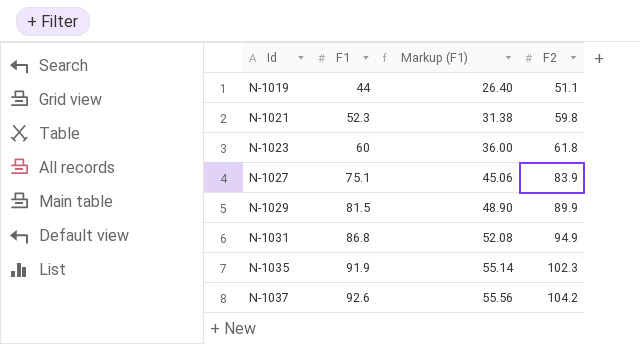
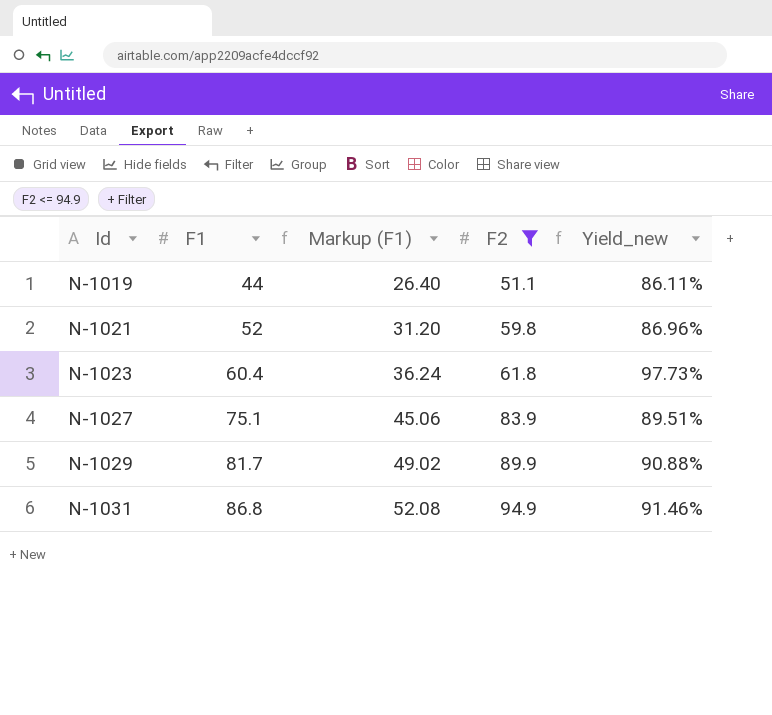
filter: none -> F2 <= 94.9
column Yield_new | formula: none -> [F1] / [F2]
N-1021 | F1: 52.3 -> 52
N-1021 | Markup (F1): 31.38 -> 31.20
N-1023 | F1: 60 -> 60.4
N-1023 | Markup (F1): 36.00 -> 36.24
N-1029 | F1: 81.5 -> 81.7
N-1029 | Markup (F1): 48.90 -> 49.02

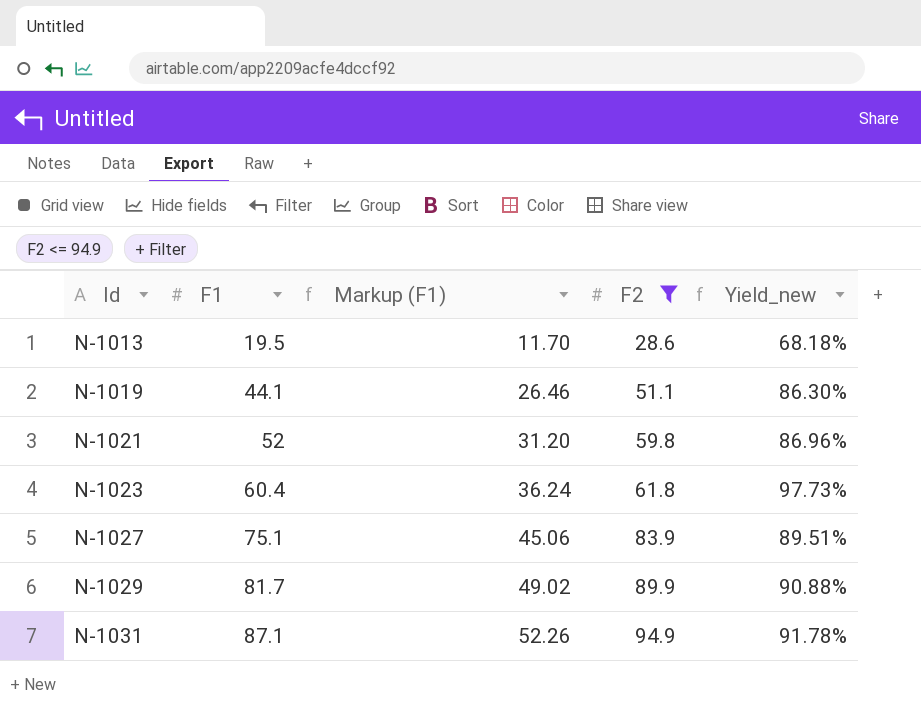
row N-1013: none -> 19.5 | 11.70 | 28.6 | 68.18%
N-1019 | F1: 44 -> 44.1
N-1019 | Markup (F1): 26.40 -> 26.46
N-1019 | Yield_new: 86.11% -> 86.30%
N-1031 | F1: 86.8 -> 87.1
N-1031 | Markup (F1): 52.08 -> 52.26
N-1031 | Yield_new: 91.46% -> 91.78%

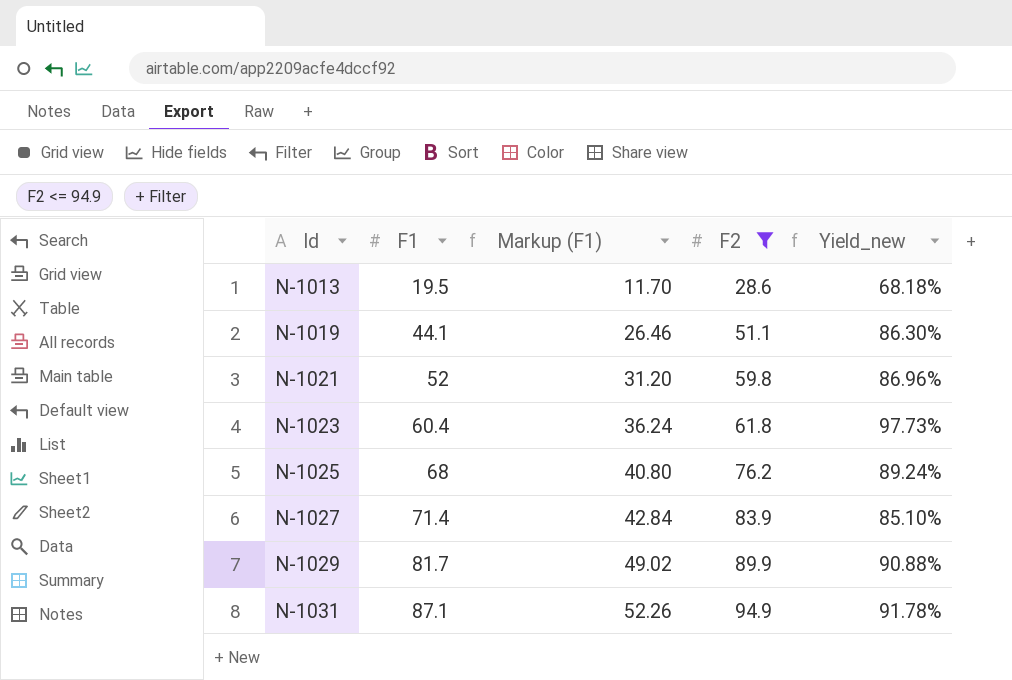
row N-1025: none -> 68 | 40.80 | 76.2 | 89.24%
N-1027 | F1: 75.1 -> 71.4
N-1027 | Markup (F1): 45.06 -> 42.84
N-1027 | Yield_new: 89.51% -> 85.10%

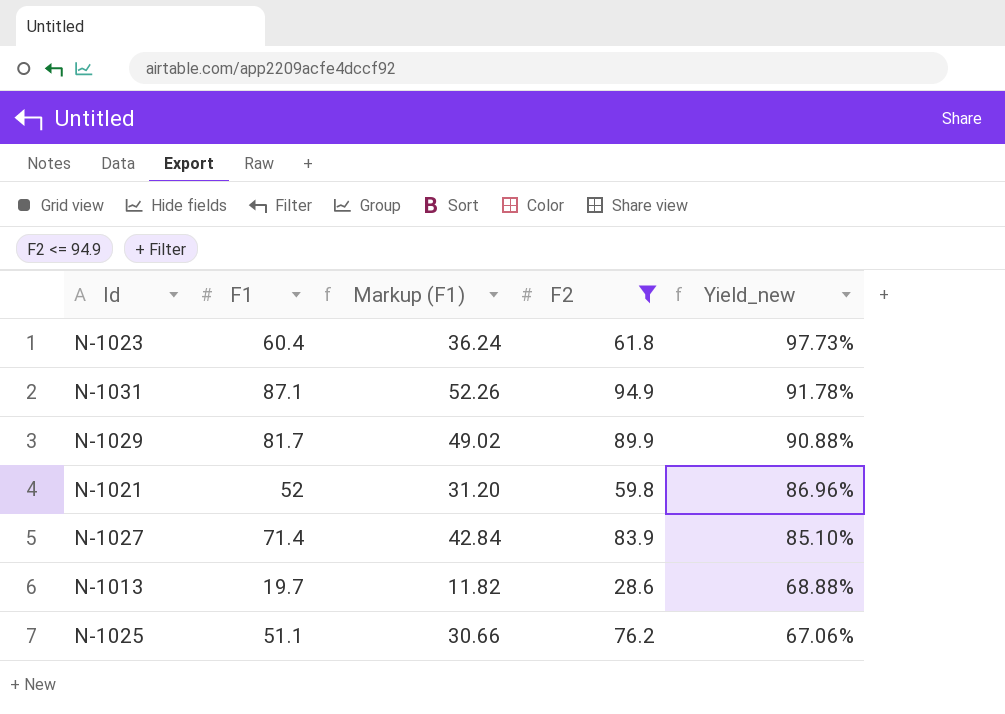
row order: Id ascending -> Yield_new descending
row N-1019: 44.1 | 26.46 | 51.1 | 86.30% -> none
N-1013 | F1: 19.5 -> 19.7
N-1013 | Markup (F1): 11.70 -> 11.82
N-1013 | Yield_new: 68.18% -> 68.88%
N-1025 | F1: 68 -> 51.1
N-1025 | Markup (F1): 40.80 -> 30.66
N-1025 | Yield_new: 89.24% -> 67.06%

